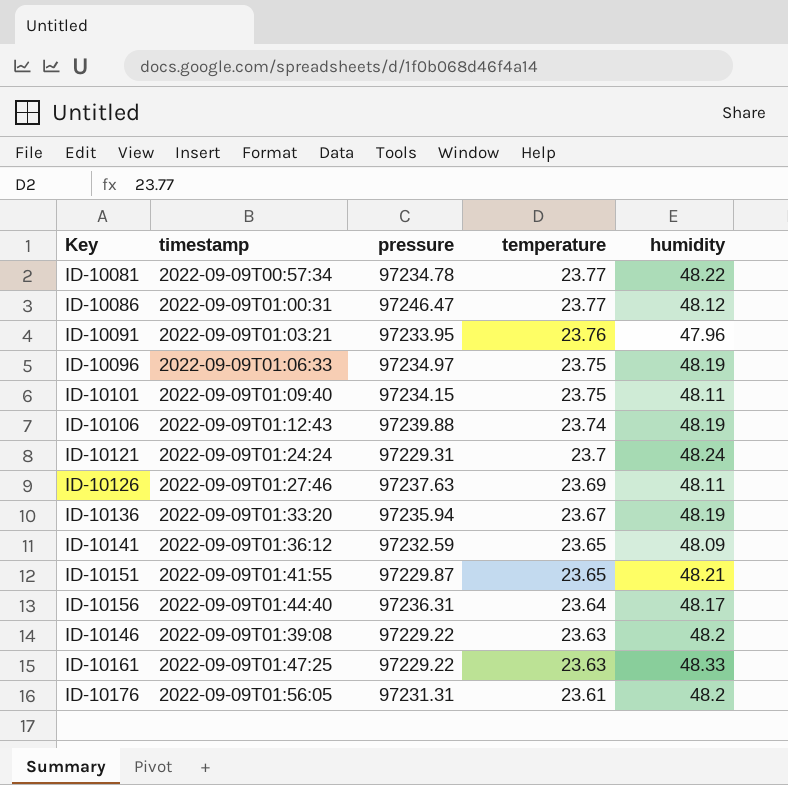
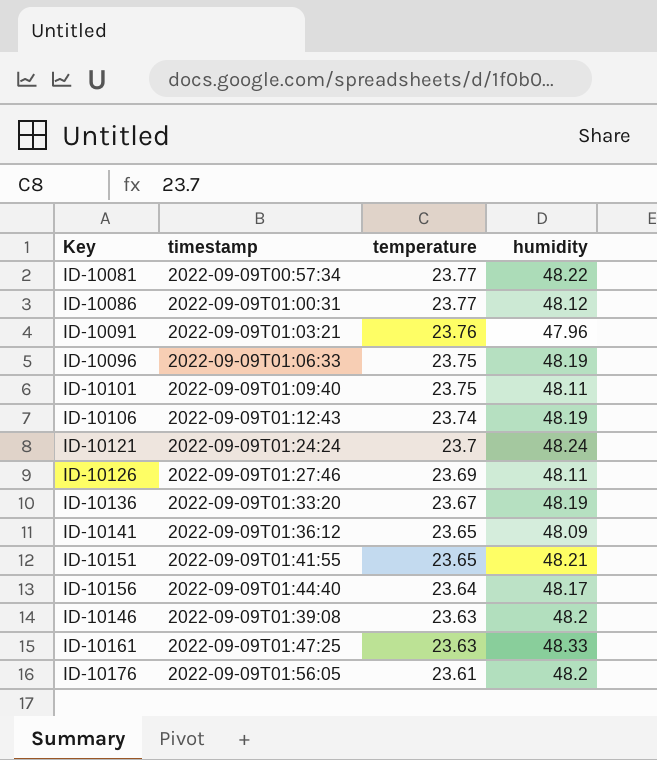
column pressure | position: 3 -> none

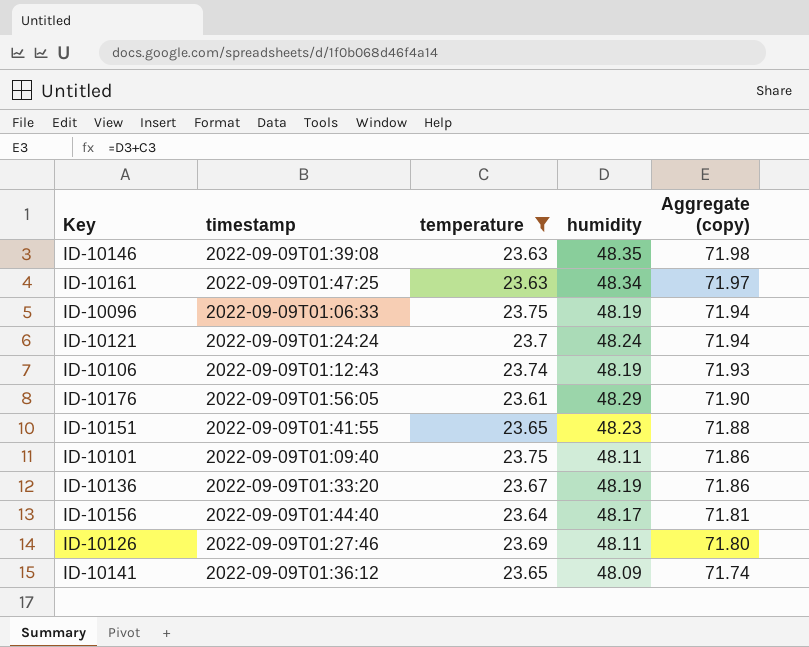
filter: none -> temperature <= 23.75
row order: temperature descending -> Aggregate (copy) descending
column Aggregate (copy) | formula: none -> [temperature] + [humidity]
ID-10146 | humidity: 48.2 -> 48.35
ID-10161 | humidity: 48.33 -> 48.34
ID-10176 | humidity: 48.2 -> 48.29
ID-10151 | humidity: 48.21 -> 48.23

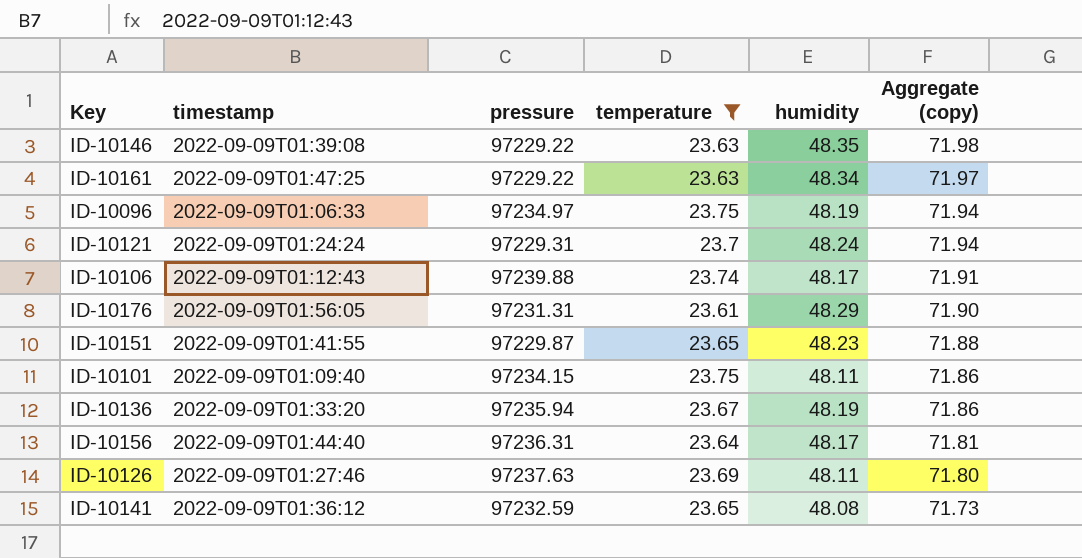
column pressure | position: none -> 3
ID-10106 | humidity: 48.19 -> 48.17
ID-10106 | Aggregate (copy): 71.93 -> 71.91
ID-10141 | humidity: 48.09 -> 48.08
ID-10141 | Aggregate (copy): 71.74 -> 71.73

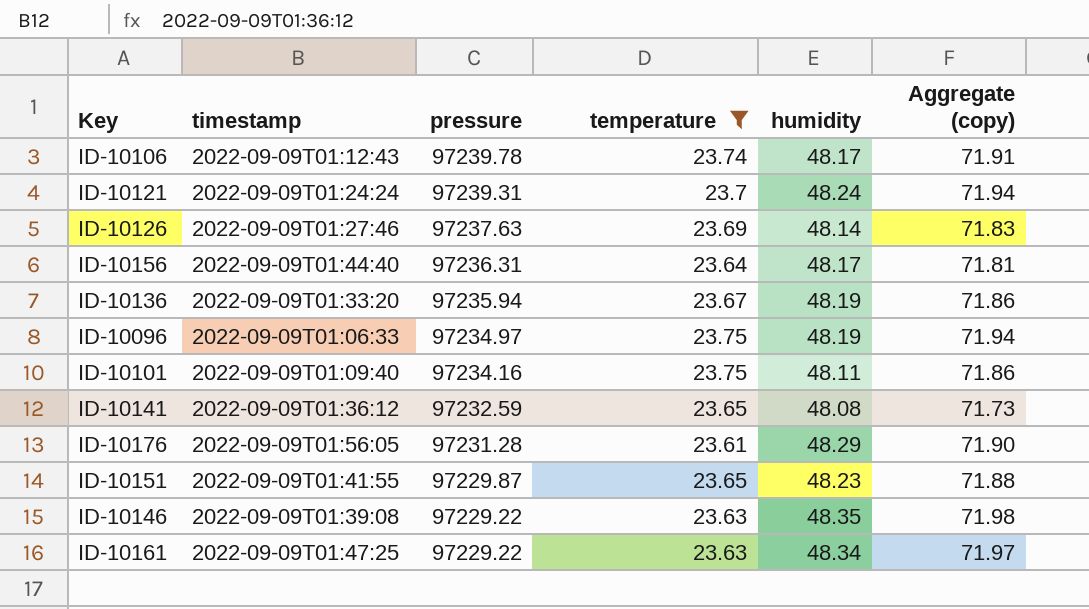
row order: Aggregate (copy) descending -> pressure descending
ID-10106 | pressure: 97239.88 -> 97239.78
ID-10121 | pressure: 97229.31 -> 97239.31
ID-10126 | humidity: 48.11 -> 48.14
ID-10126 | Aggregate (copy): 71.80 -> 71.83
ID-10101 | pressure: 97234.15 -> 97234.16
ID-10176 | pressure: 97231.31 -> 97231.28

